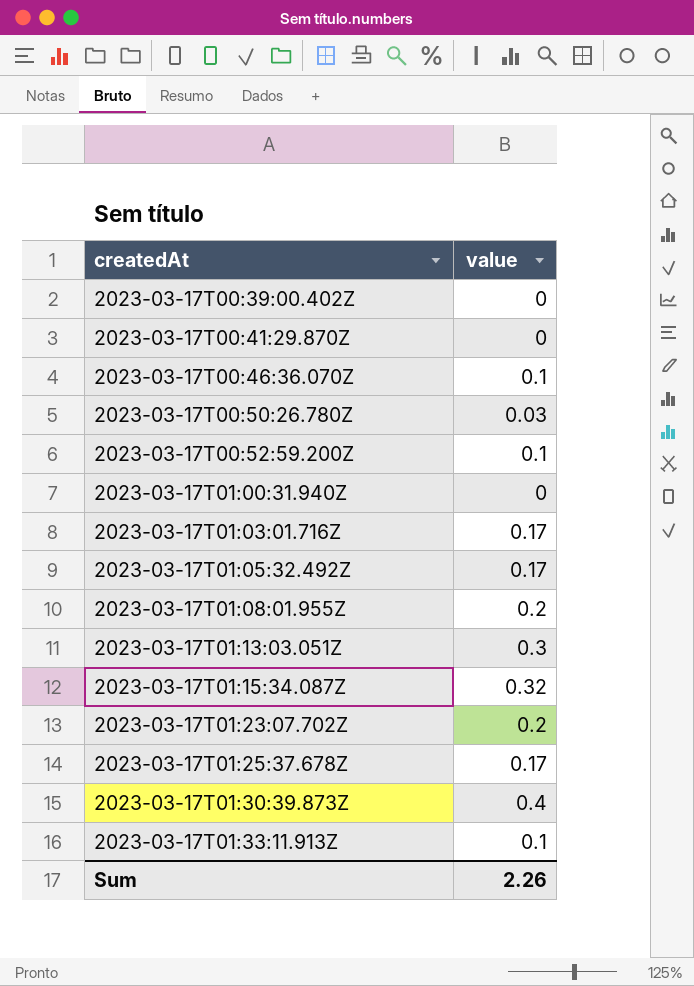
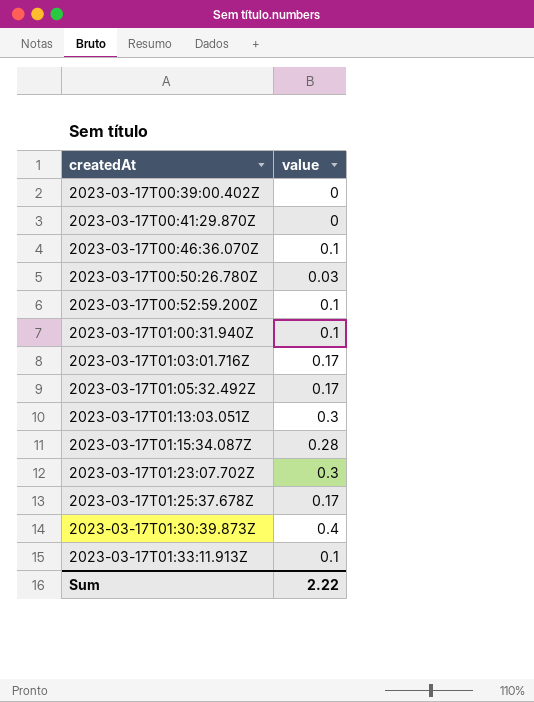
row 2023-03-17T01:08:01.955Z: 0.2 -> none
2023-03-17T01:00:31.940Z | value: 0 -> 0.1
2023-03-17T01:15:34.087Z | value: 0.32 -> 0.28
2023-03-17T01:23:07.702Z | value: 0.2 -> 0.3
Sum | value: 2.26 -> 2.22

